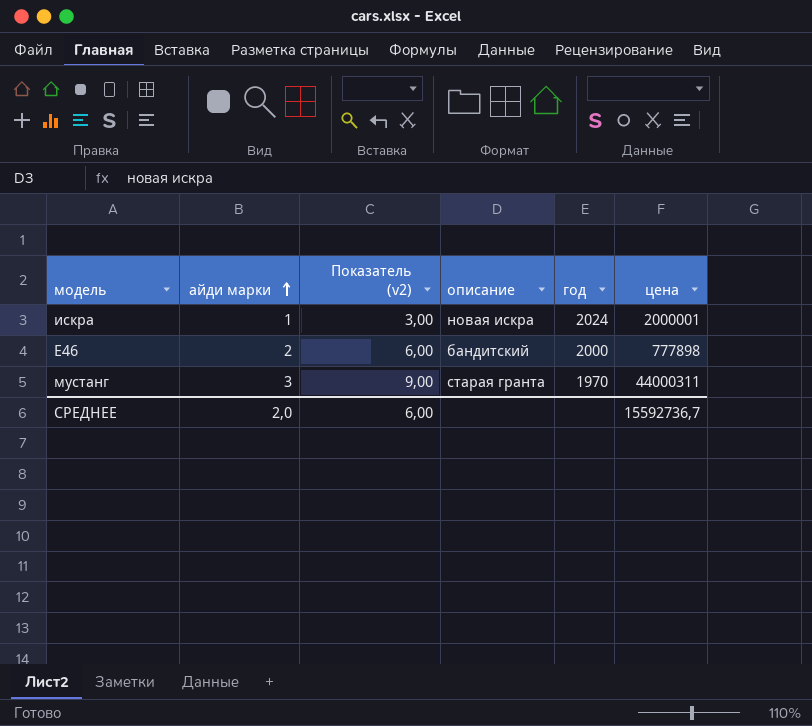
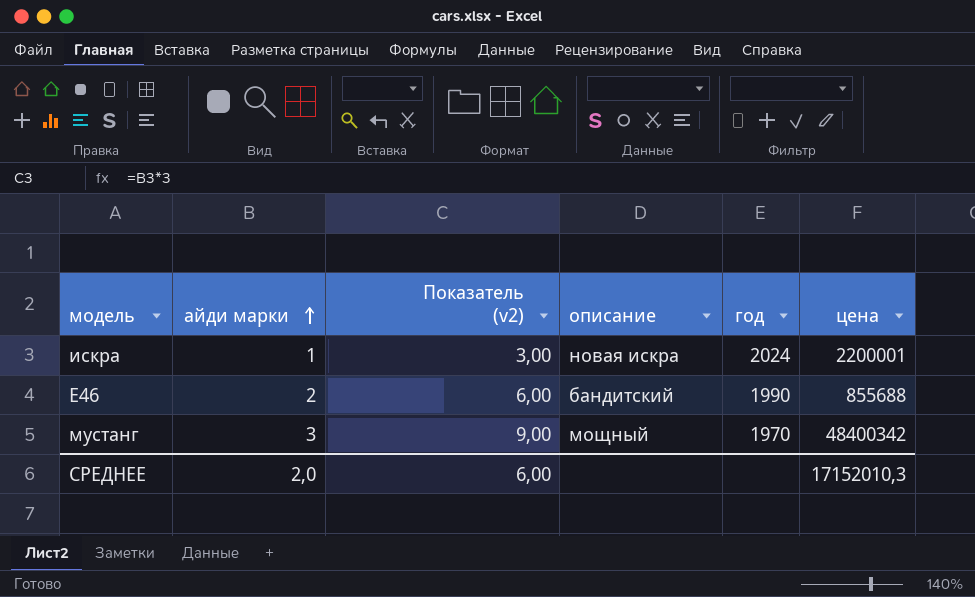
искра | цена: 2000001 -> 2200001
Е46 | год: 2000 -> 1990
Е46 | цена: 777898 -> 855688
мустанг | описание: старая гранта -> мощный
мустанг | цена: 44000311 -> 48400342
СРЕДНЕЕ | цена: 15592736,7 -> 17152010,3

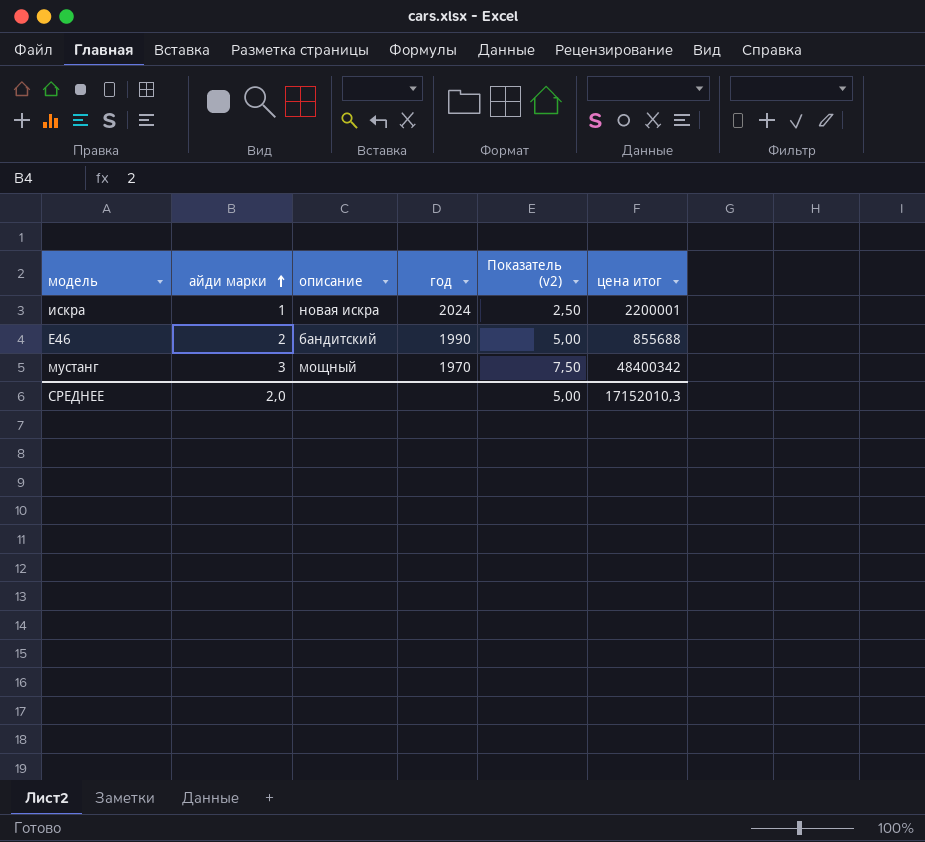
column Показатель (v2) | formula: [айди марки] * 3 -> [айди марки] * 2,5
column Показатель (v2) | position: 3 -> 5
column name: цена -> цена итог
СРЕДНЕЕ | Показатель (v2): 6,00 -> 5,00

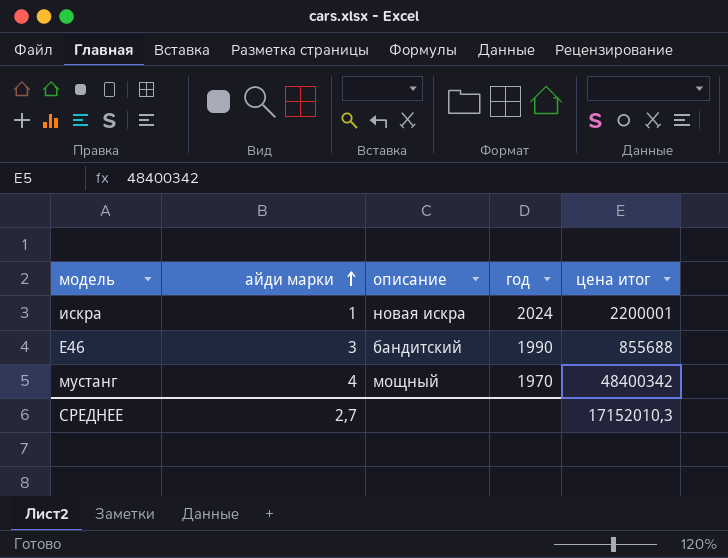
column Показатель (v2) | formula: [айди марки] * 2,5 -> none
Е46 | айди марки: 2 -> 3
мустанг | айди марки: 3 -> 4
СРЕДНЕЕ | айди марки: 2,0 -> 2,7

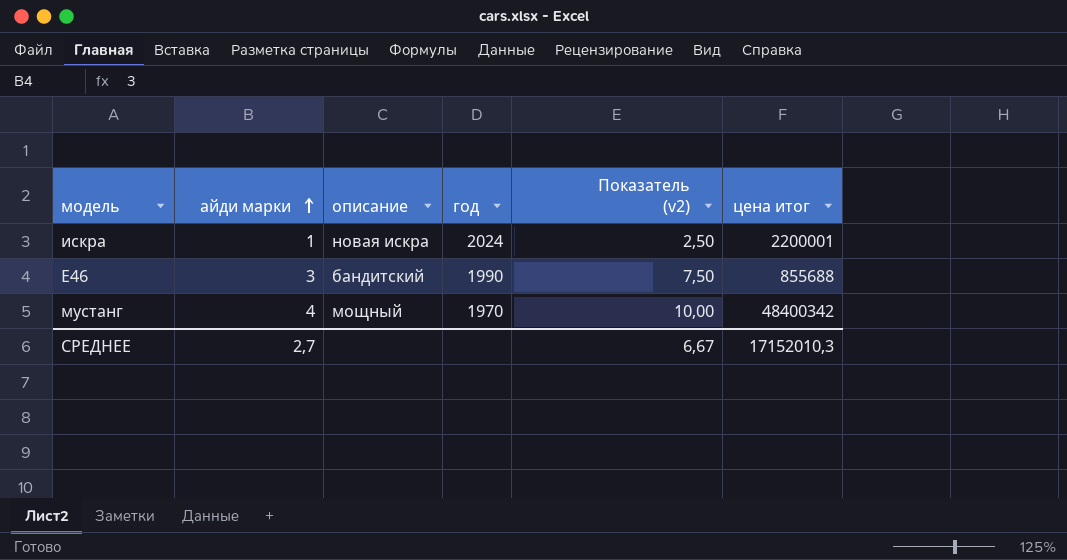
column Показатель (v2) | formula: none -> [айди марки] * 2,5

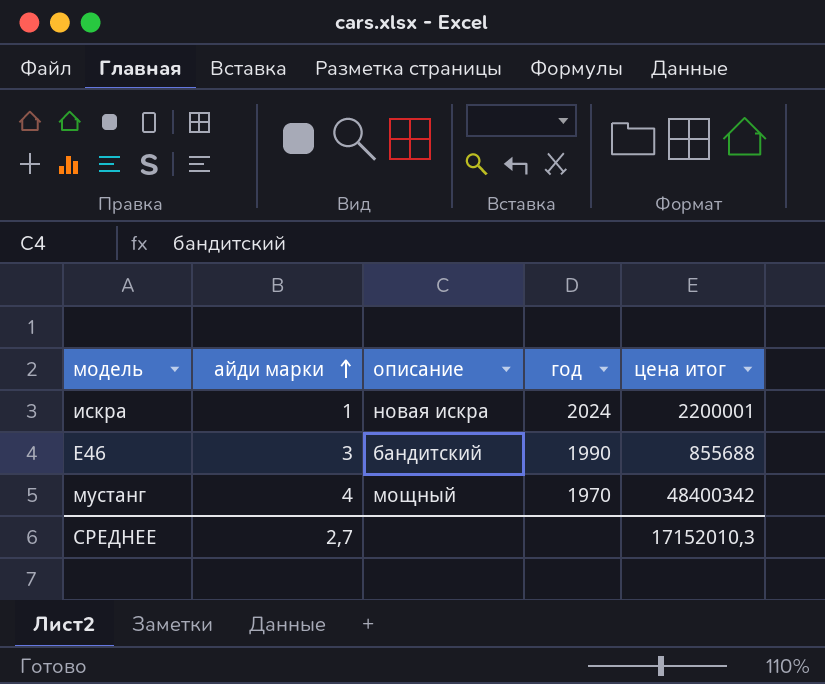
column Показатель (v2) | formula: [айди марки] * 2,5 -> none

